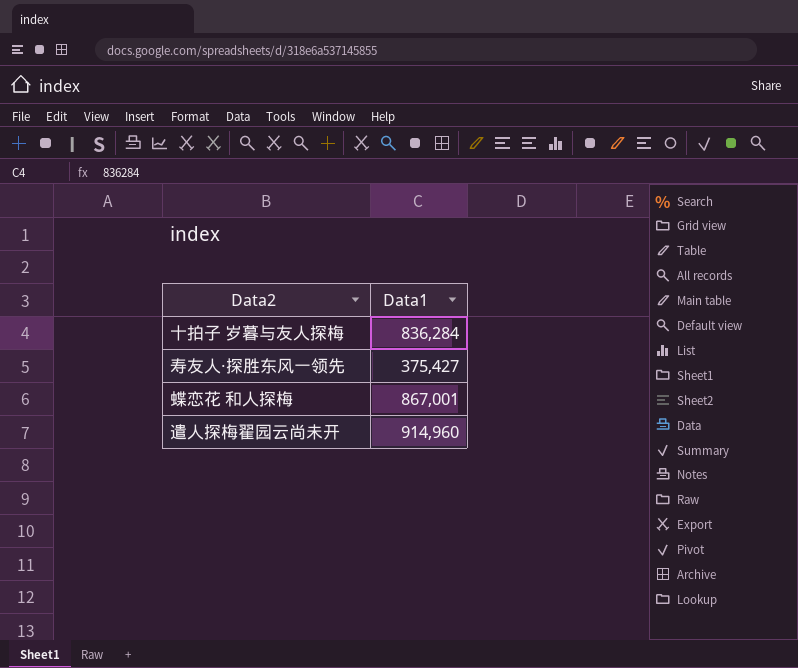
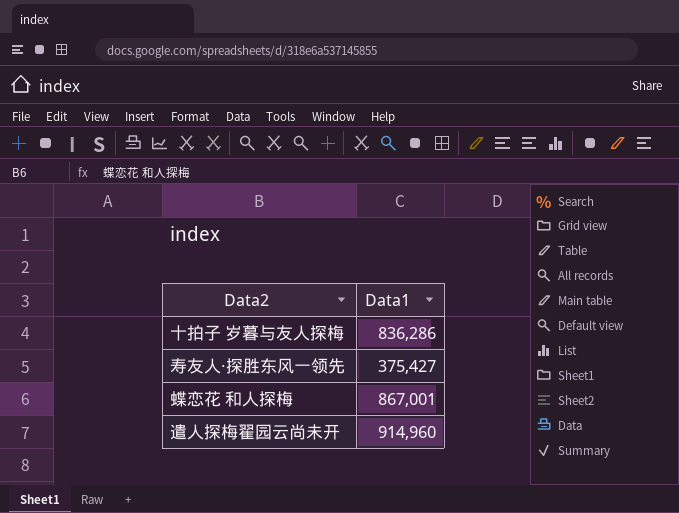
十拍子 岁暮与友人探梅 | Data1: 836,284 -> 836,286

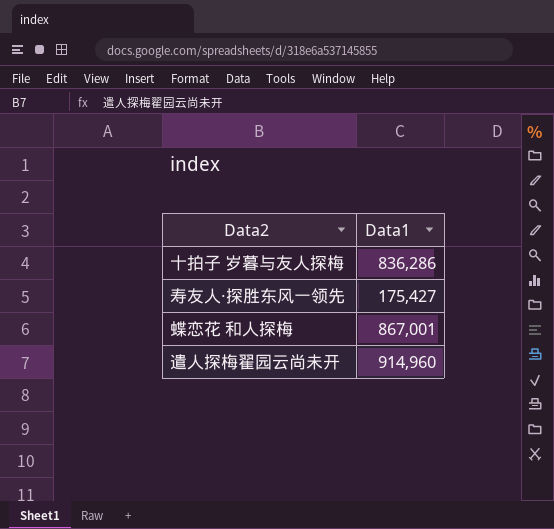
寿友人·探胜东风一领先 | Data1: 375,427 -> 175,427

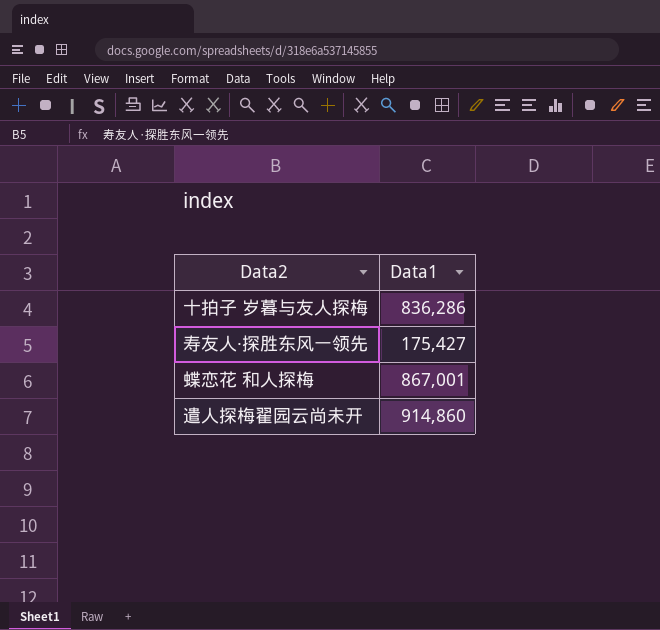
遣人探梅翟园云尚未开 | Data1: 914,960 -> 914,860

